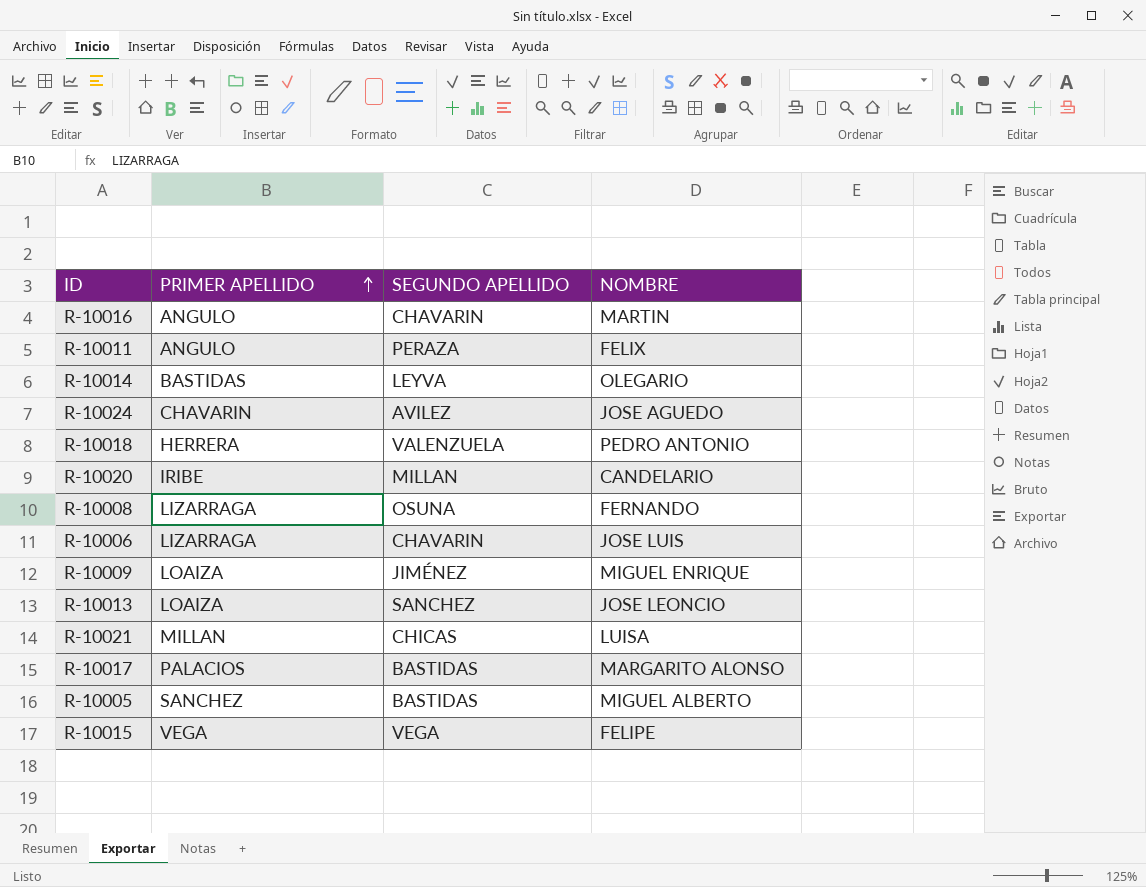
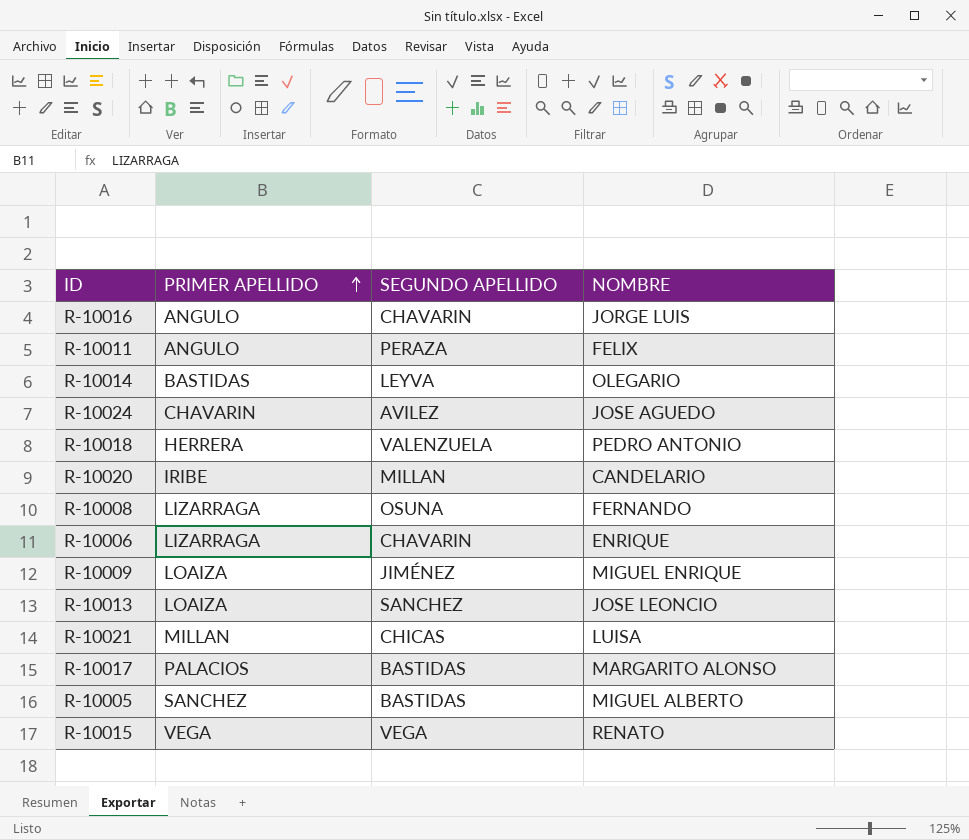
R-10016 | NOMBRE: MARTIN -> JORGE LUIS
R-10006 | NOMBRE: JOSE LUIS -> ENRIQUE
R-10015 | NOMBRE: FELIPE -> RENATO

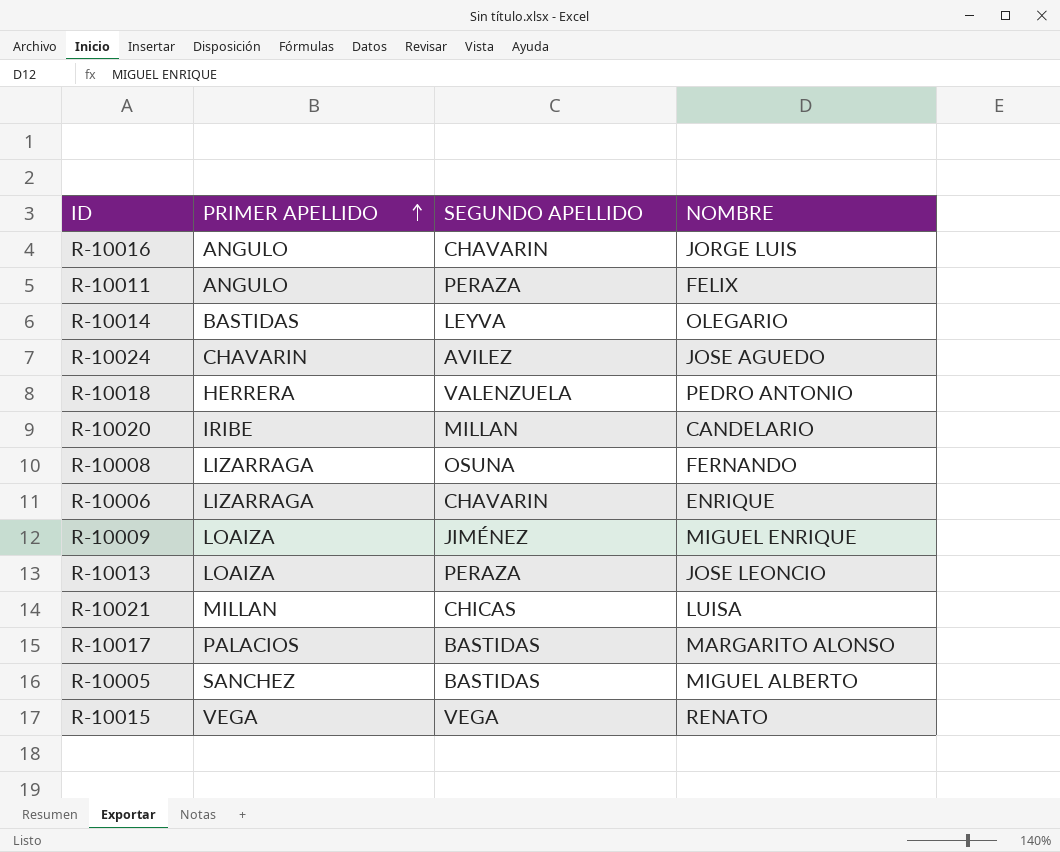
R-10013 | SEGUNDO APELLIDO: SANCHEZ -> PERAZA

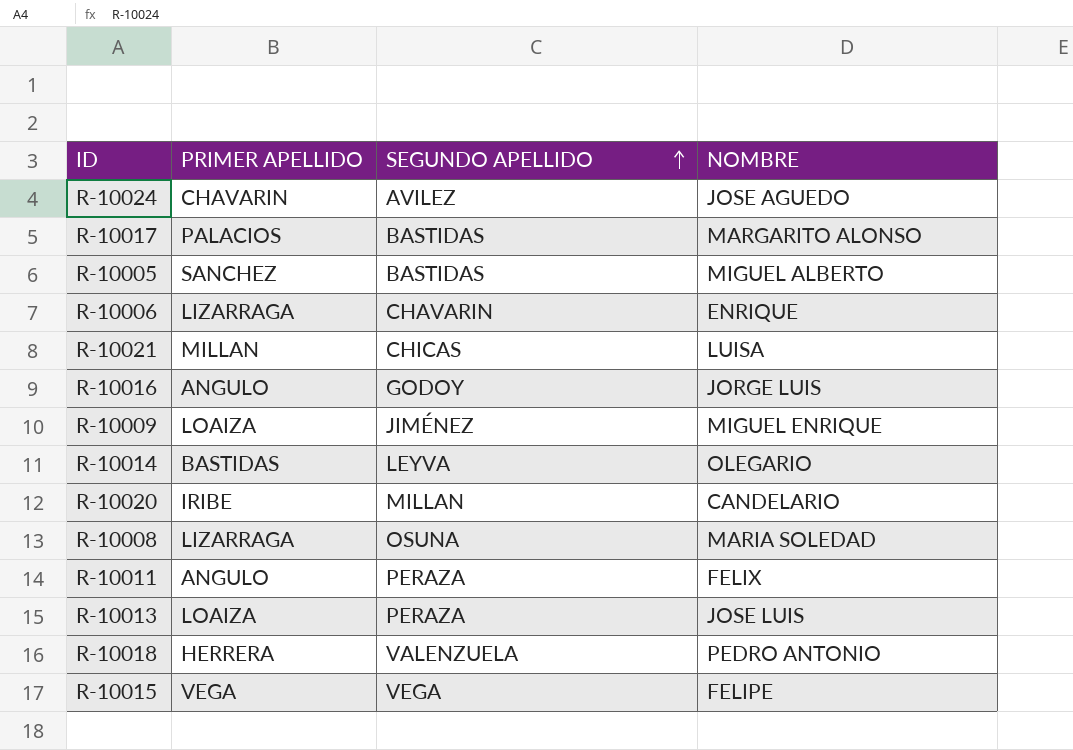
row order: PRIMER APELLIDO ascending -> SEGUNDO APELLIDO ascending
R-10016 | SEGUNDO APELLIDO: CHAVARIN -> GODOY
R-10008 | NOMBRE: FERNANDO -> MARIA SOLEDAD
R-10013 | NOMBRE: JOSE LEONCIO -> JOSE LUIS
R-10015 | NOMBRE: RENATO -> FELIPE

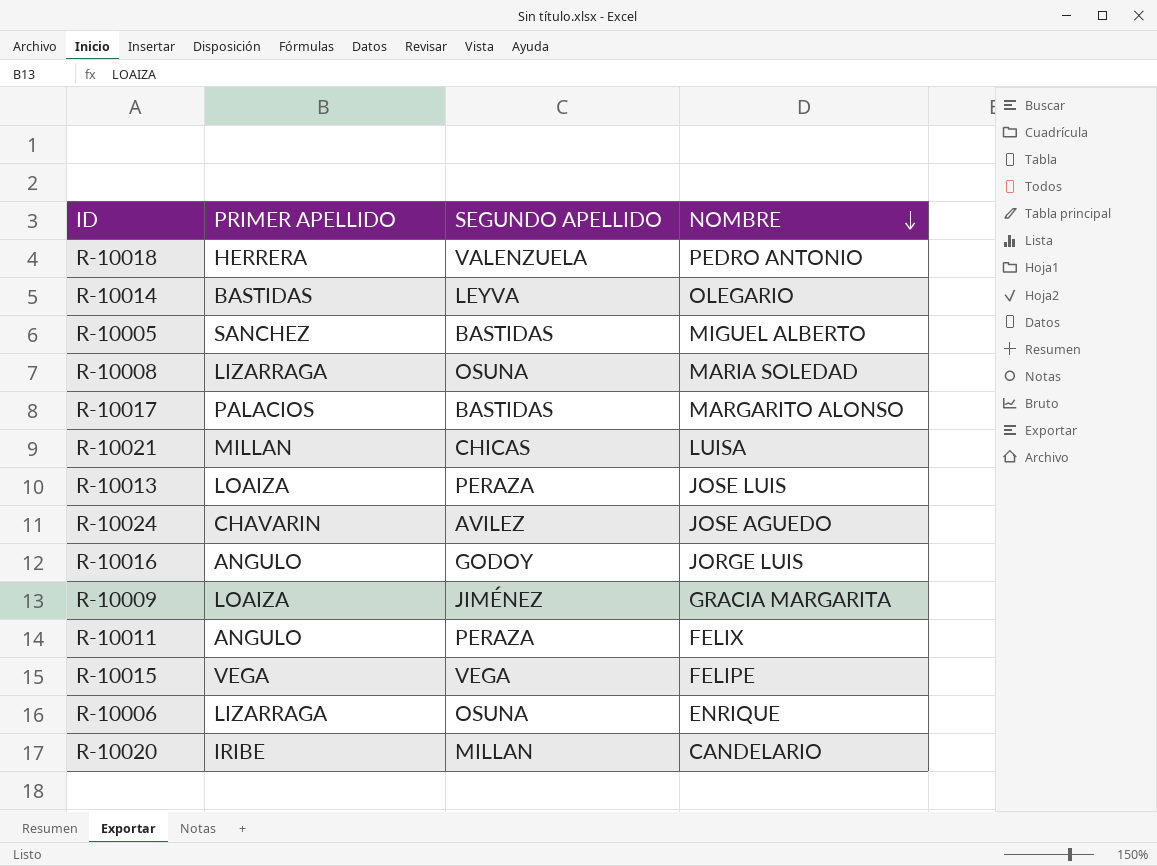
row order: SEGUNDO APELLIDO ascending -> NOMBRE descending
R-10009 | NOMBRE: MIGUEL ENRIQUE -> GRACIA MARGARITA
R-10006 | SEGUNDO APELLIDO: CHAVARIN -> OSUNA

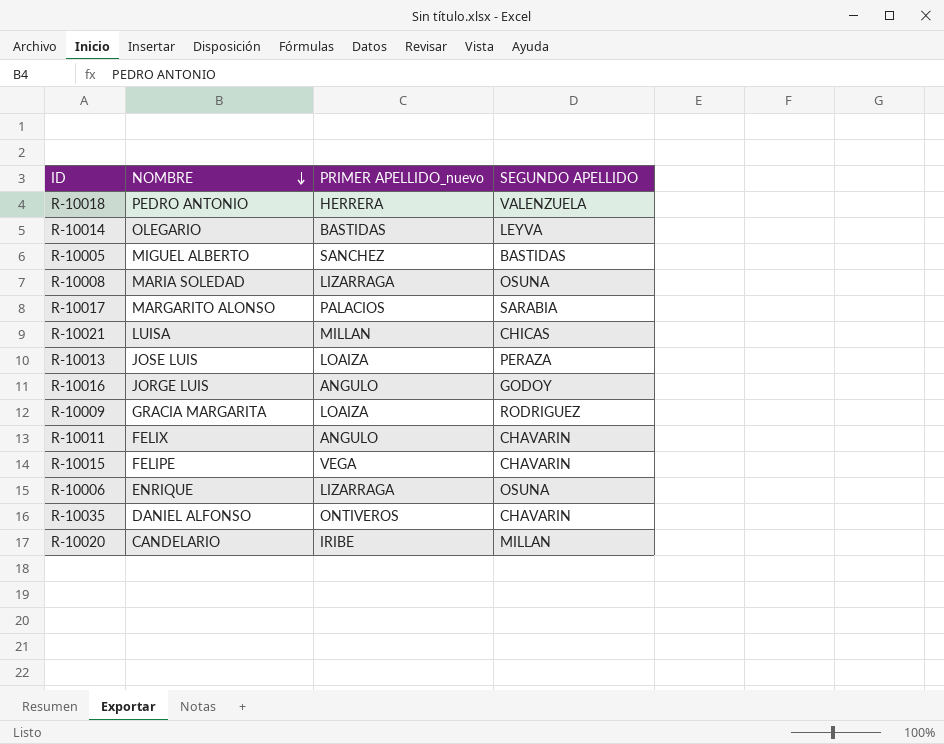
column NOMBRE | position: 4 -> 2
column name: PRIMER APELLIDO -> PRIMER APELLIDO_nuevo
row R-10024: CHAVARIN | AVILEZ | JOSE AGUEDO -> none
R-10017 | SEGUNDO APELLIDO: BASTIDAS -> SARABIA
R-10009 | SEGUNDO APELLIDO: JIMÉNEZ -> RODRIGUEZ
R-10011 | SEGUNDO APELLIDO: PERAZA -> CHAVARIN
R-10015 | SEGUNDO APELLIDO: VEGA -> CHAVARIN
row R-10035: none -> DANIEL ALFONSO | ONTIVEROS | CHAVARIN

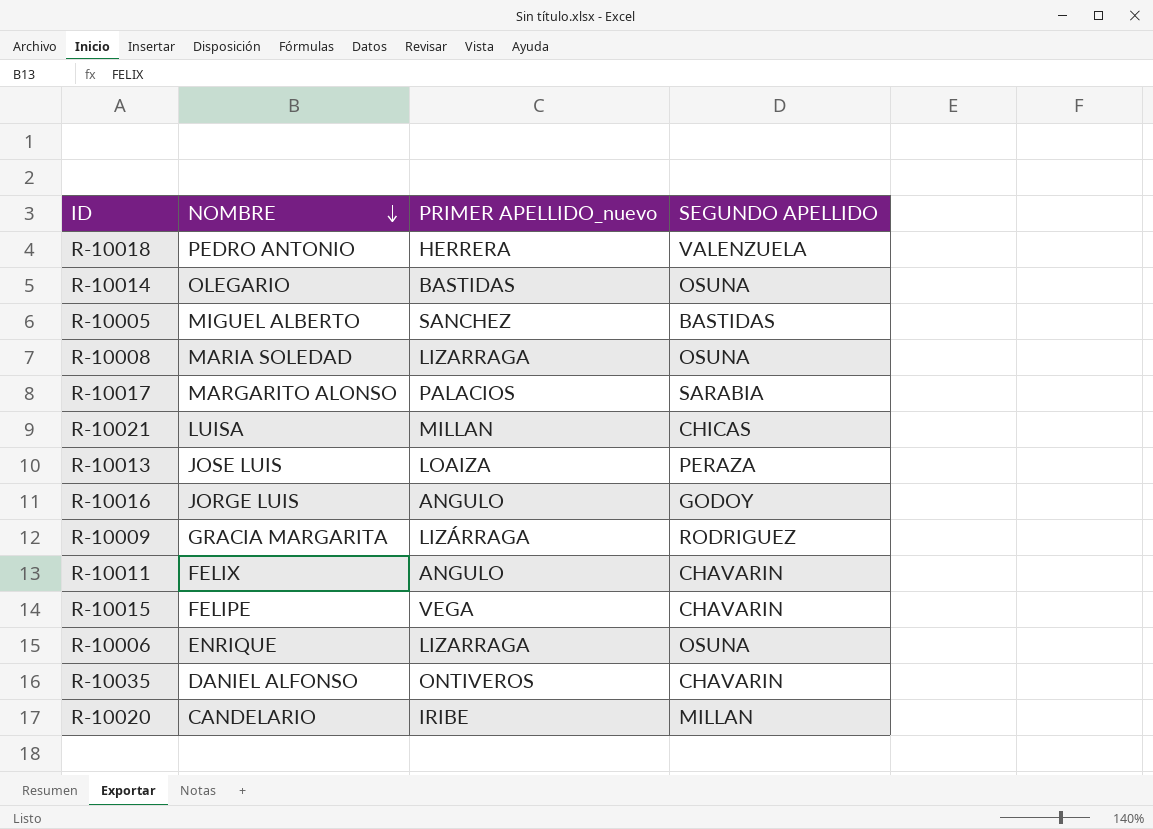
R-10014 | SEGUNDO APELLIDO: LEYVA -> OSUNA
R-10009 | PRIMER APELLIDO_nuevo: LOAIZA -> LIZÁRRAGA

